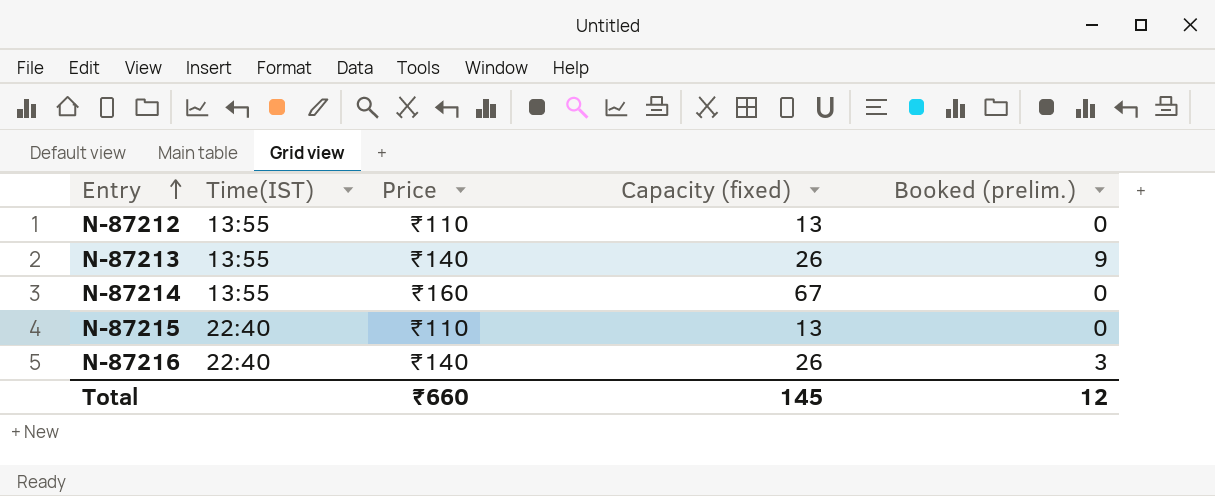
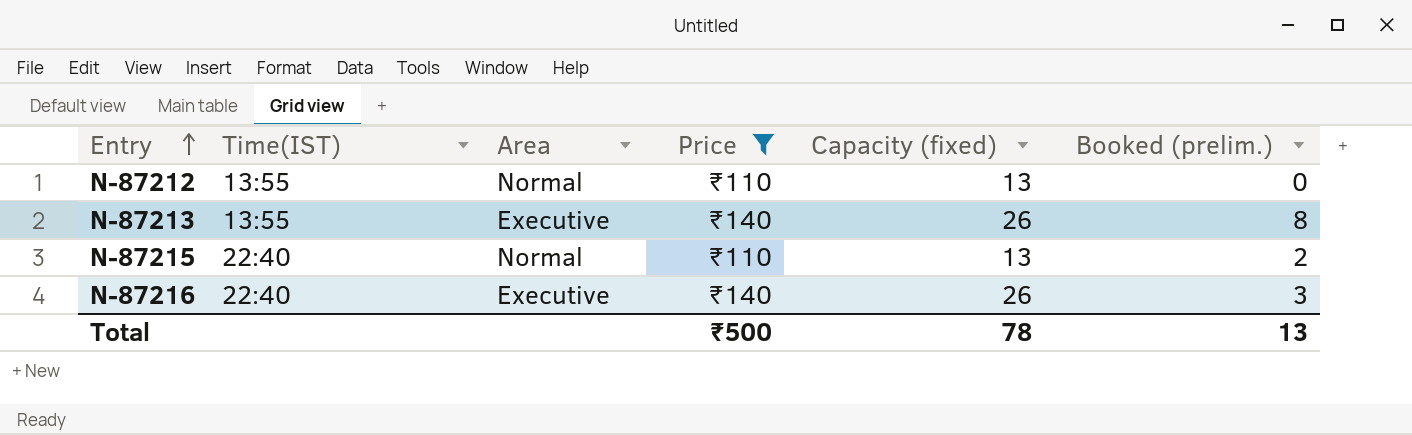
filter: none -> Price != ₹160
column Area | position: none -> 3
N-87213 | Booked (prelim.): 9 -> 8
N-87215 | Booked (prelim.): 0 -> 2
Total | Price: ₹660 -> ₹500
Total | Capacity (fixed): 145 -> 78
Total | Booked (prelim.): 12 -> 13

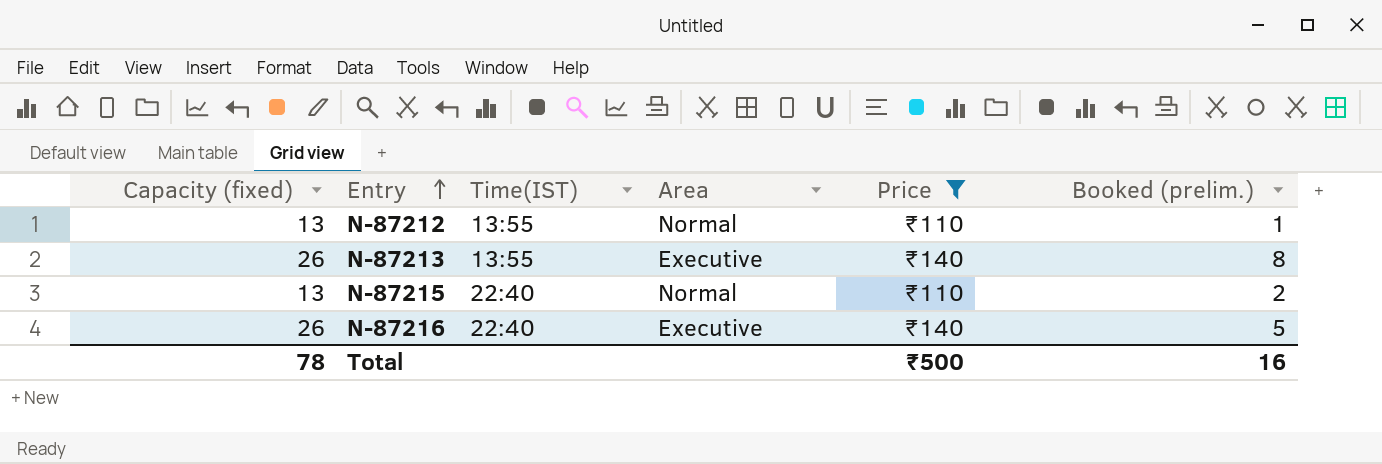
column Capacity (fixed) | position: 5 -> 1
N-87212 | Booked (prelim.): 0 -> 1
N-87216 | Booked (prelim.): 3 -> 5
Total | Booked (prelim.): 13 -> 16

